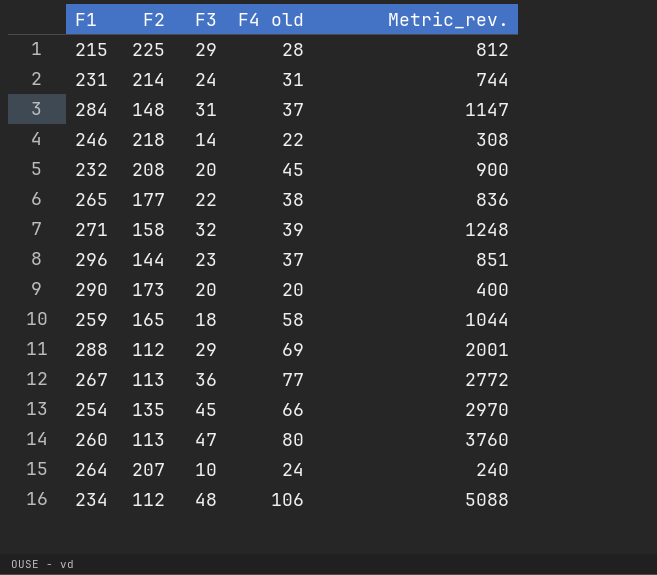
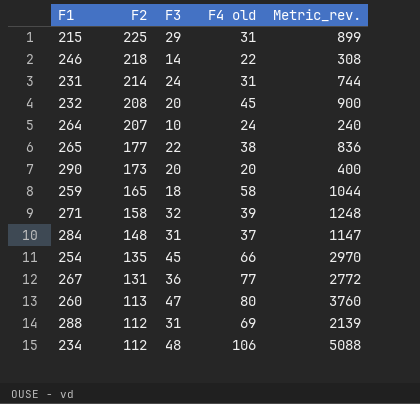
row order: none -> F2 descending
row 296: 144 | 23 | 37 | 851 -> none
215 | F4 old: 28 -> 31
215 | Metric_rev.: 812 -> 899
267 | F2: 113 -> 131
288 | F3: 29 -> 31
288 | Metric_rev.: 2001 -> 2139

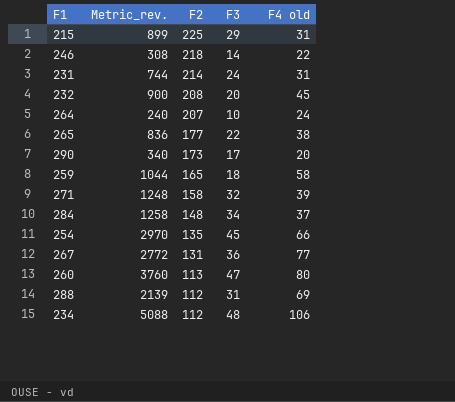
column Metric_rev. | position: 5 -> 2
290 | Metric_rev.: 400 -> 340
290 | F3: 20 -> 17
284 | Metric_rev.: 1147 -> 1258
284 | F3: 31 -> 34

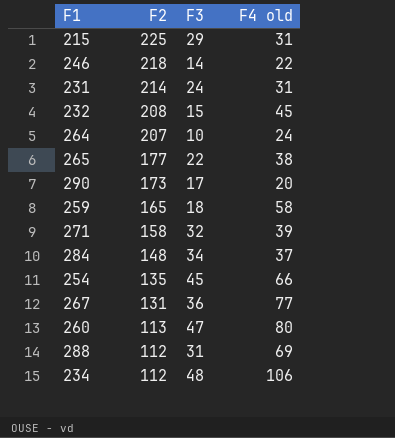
column Metric_rev. | formula: [F3] * [F4 old] -> none
232 | F3: 20 -> 15

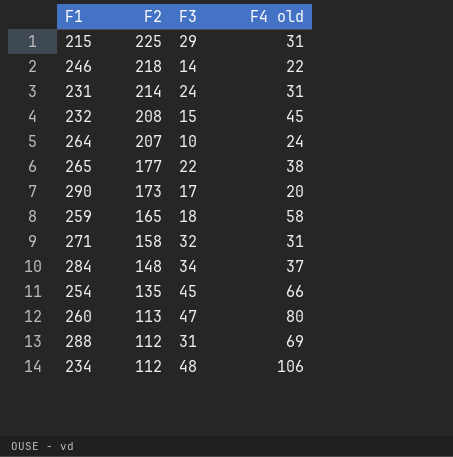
row 267: 131 | 36 | 77 -> none
271 | F4 old: 39 -> 31

